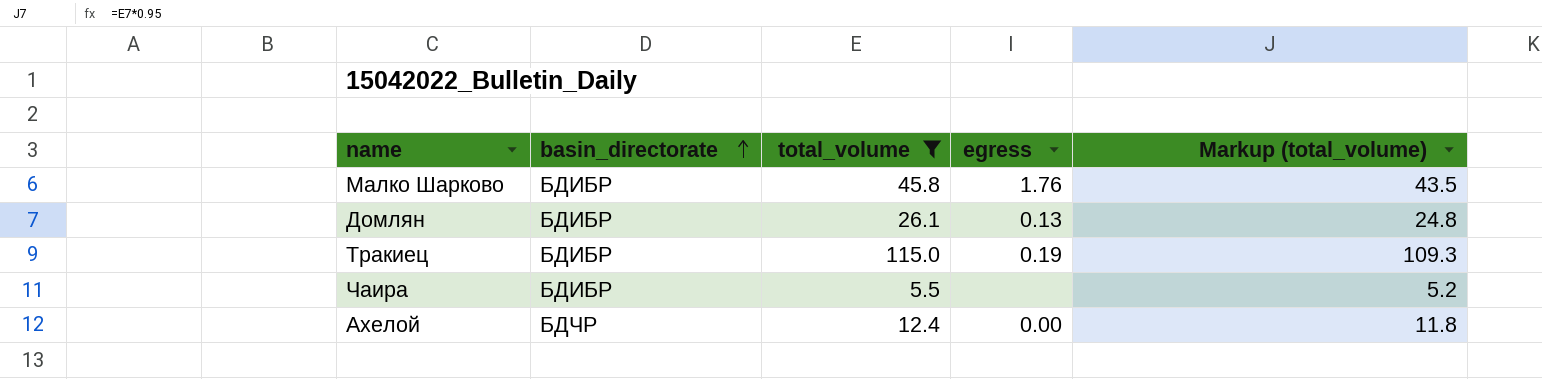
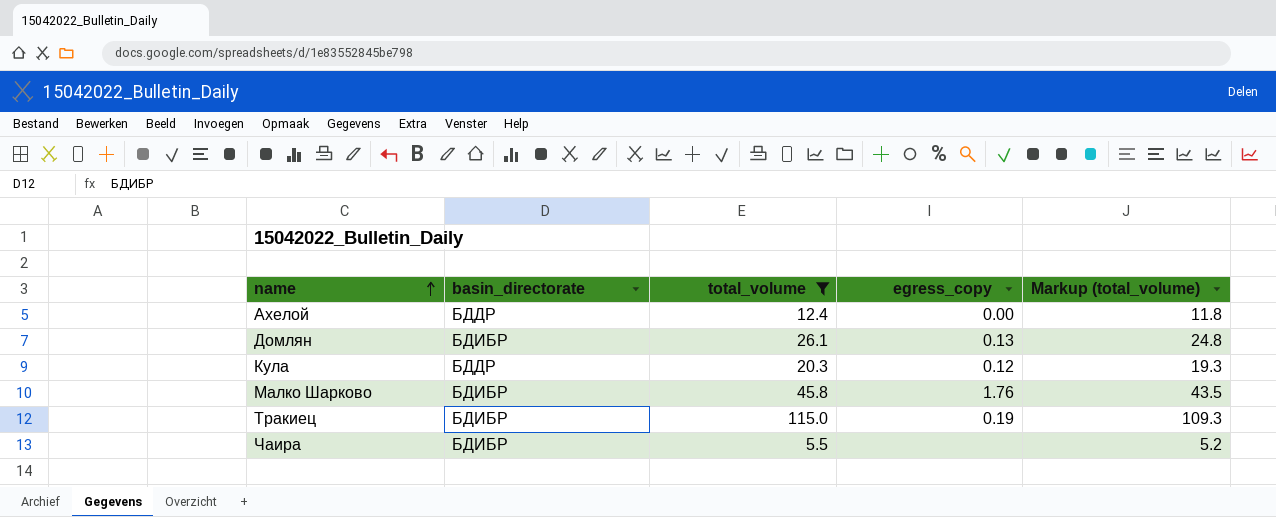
row order: basin_directorate ascending -> name ascending
column name: egress -> egress_copy
Ахелой | basin_directorate: БДЧР -> БДДР
row Кула: none -> БДДР | 20.3 | 0.12 | 19.3

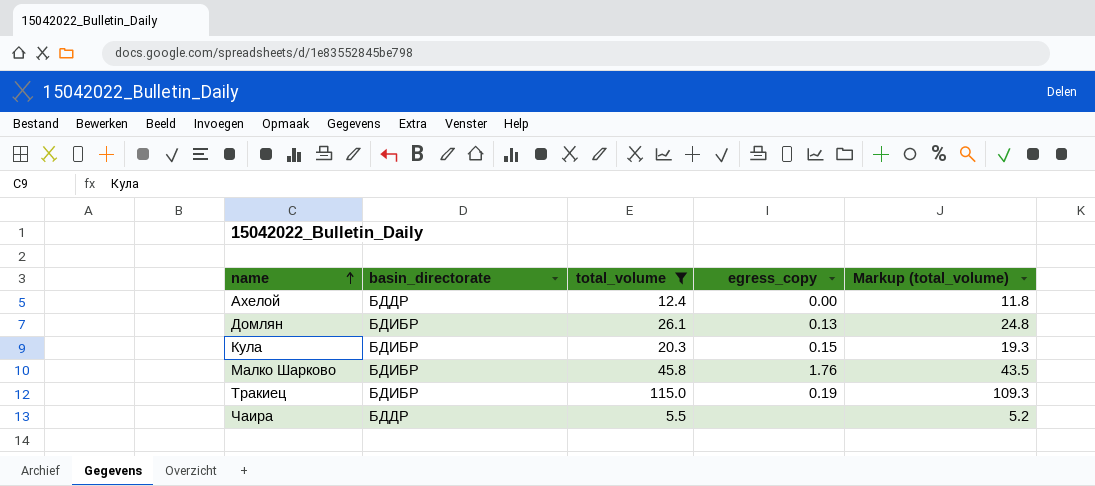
Кула | basin_directorate: БДДР -> БДИБР
Кула | egress_copy: 0.12 -> 0.15
Чаира | basin_directorate: БДИБР -> БДДР

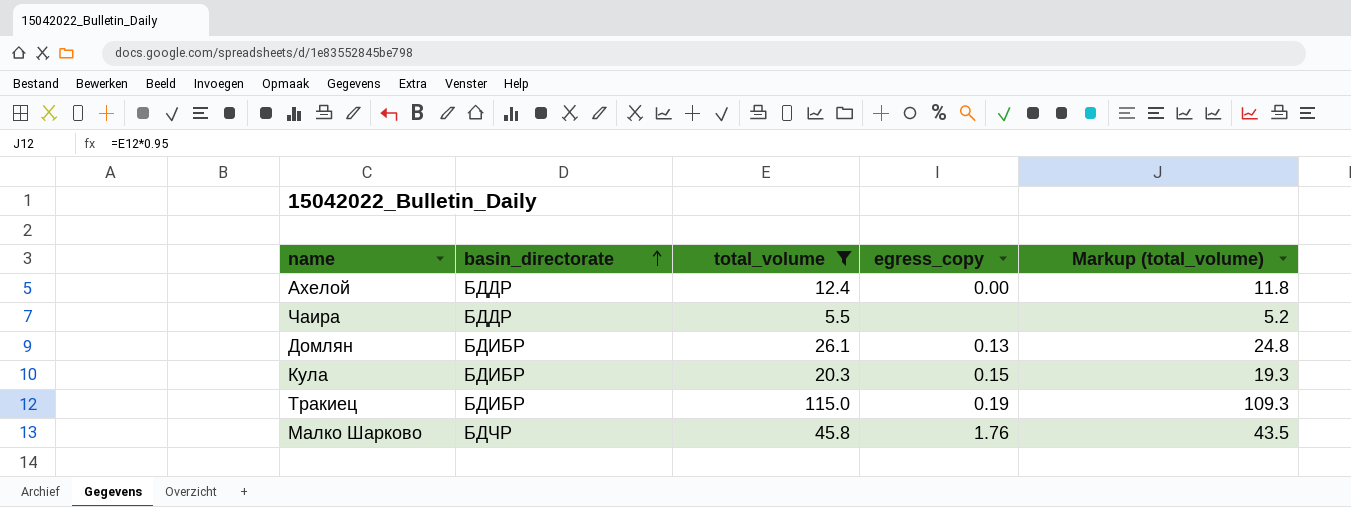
row order: name ascending -> basin_directorate ascending
Малко Шарково | basin_directorate: БДИБР -> БДЧР

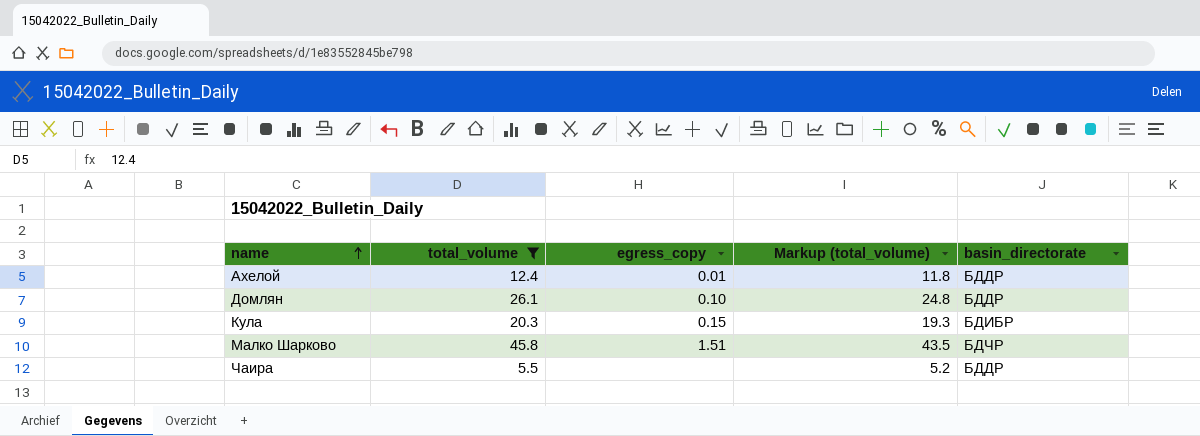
row order: basin_directorate ascending -> name ascending
column basin_directorate | position: 2 -> 5
row Тракиец: БДИБР | 115.0 | 0.19 | 109.3 -> none
Ахелой | egress_copy: 0.00 -> 0.01
Домлян | egress_copy: 0.13 -> 0.10
Домлян | basin_directorate: БДИБР -> БДДР
Малко Шарково | egress_copy: 1.76 -> 1.51

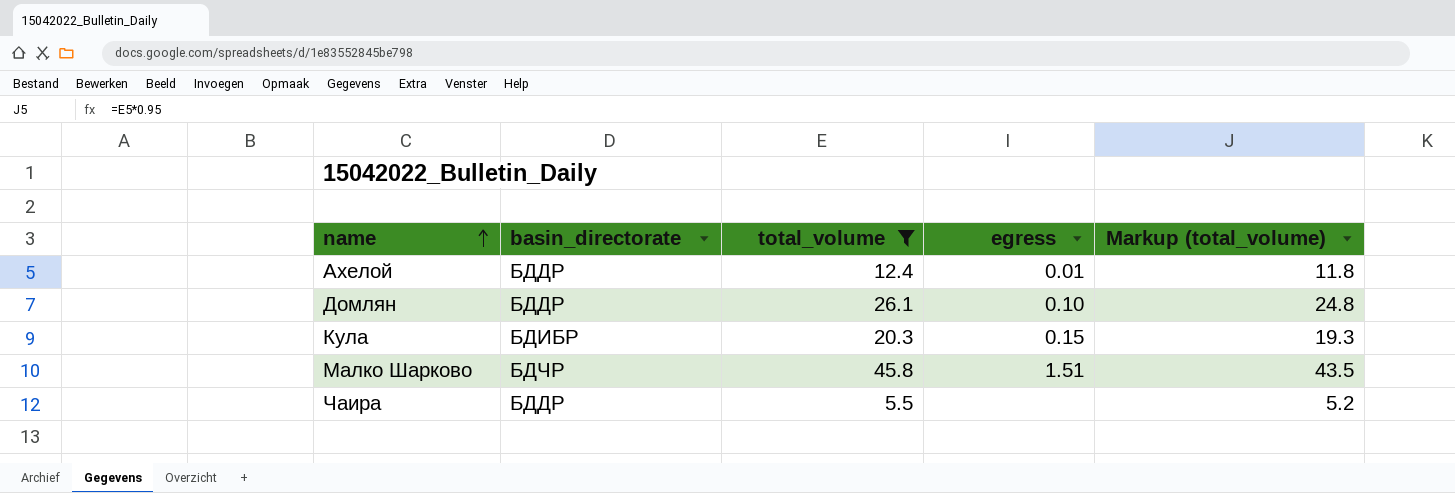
column basin_directorate | position: 5 -> 2
column name: egress_copy -> egress

